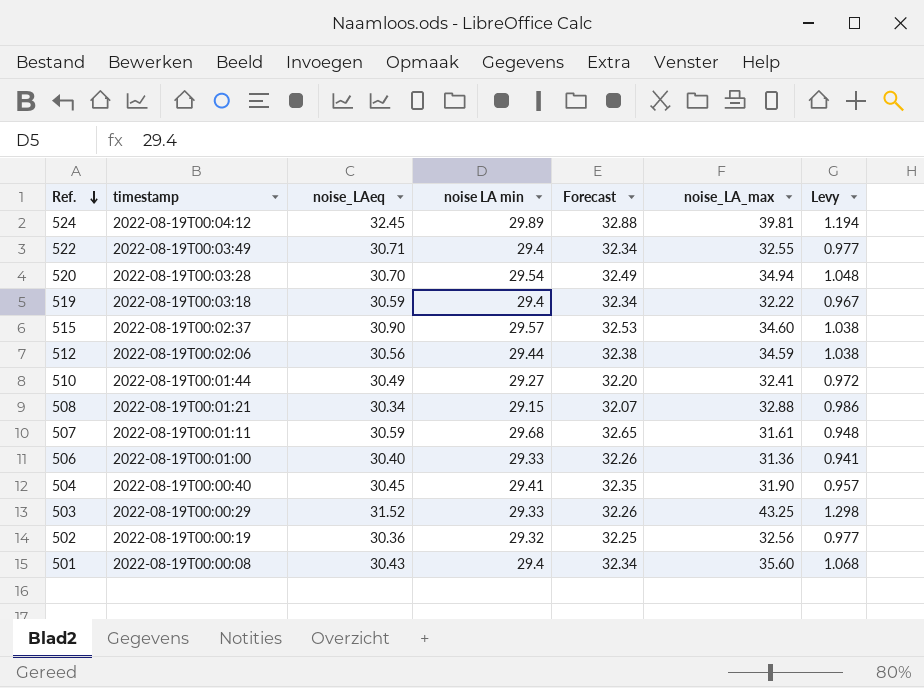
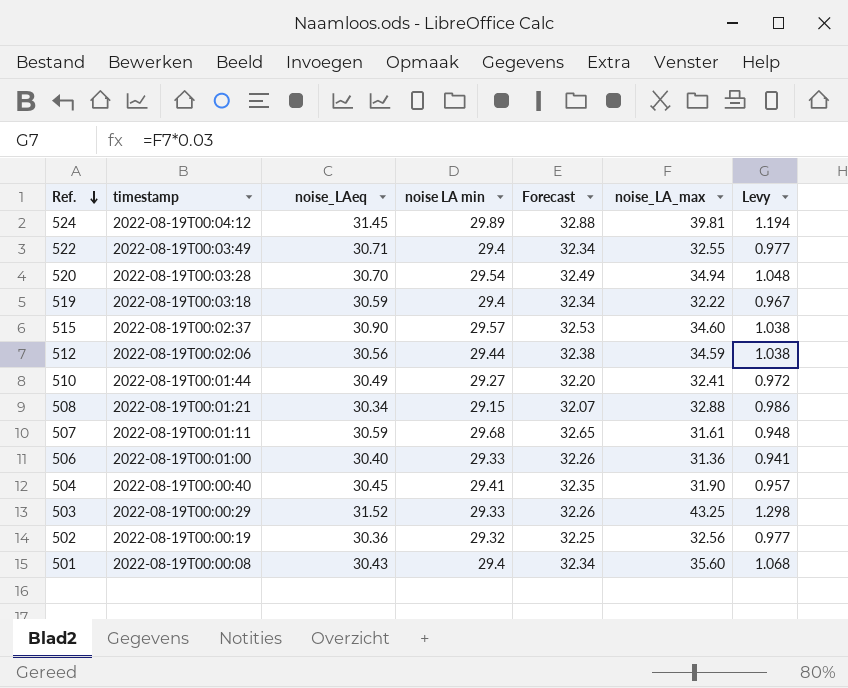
524 | noise_LAeq: 32.45 -> 31.45

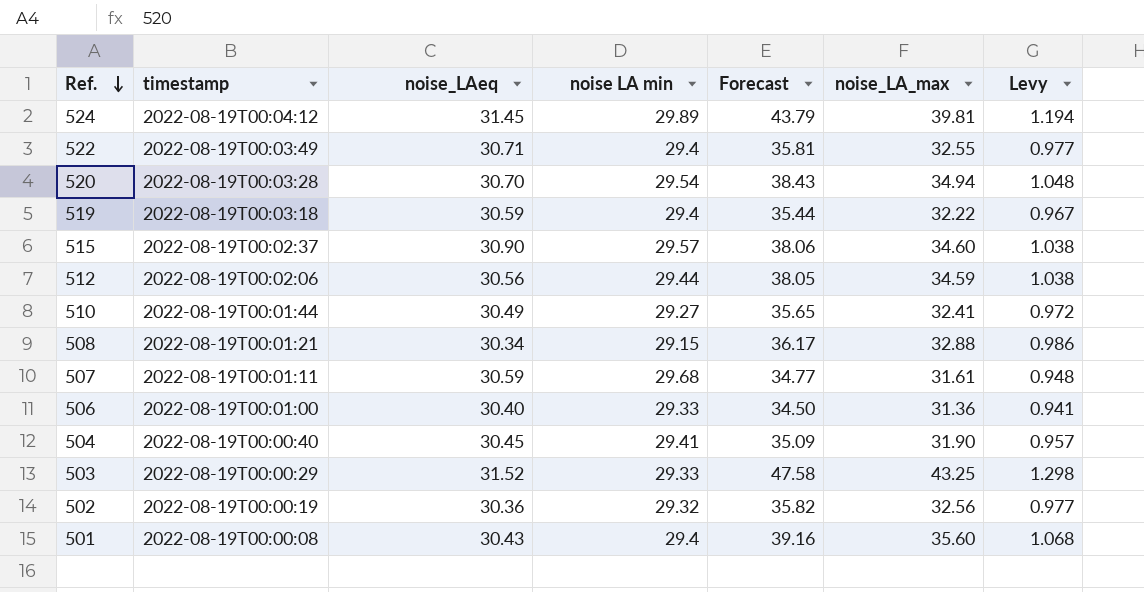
column Forecast | formula: [noise LA min] * 1.1 -> [noise_LA_max] * 1.1

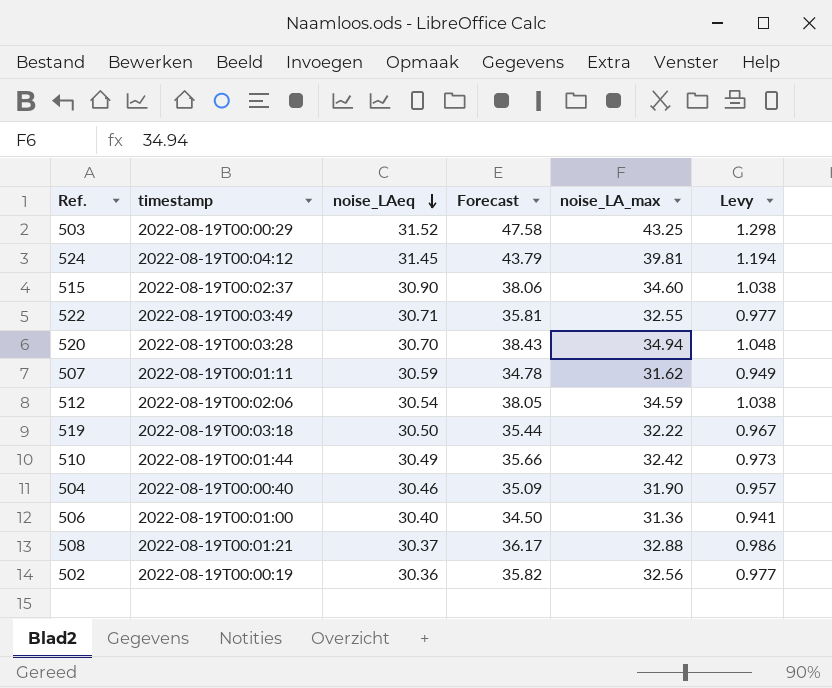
row order: Ref. descending -> noise_LAeq descending
column noise LA min | position: 4 -> none
row 501: 2022-08-19T00:00:08 | 30.43 | 29.4 | 39.16 | 35.60 | 1.068 -> none
507 | Forecast: 34.77 -> 34.78
507 | noise_LA_max: 31.61 -> 31.62
507 | Levy: 0.948 -> 0.949
512 | noise_LAeq: 30.56 -> 30.54
519 | noise_LAeq: 30.59 -> 30.50
510 | Forecast: 35.65 -> 35.66
510 | noise_LA_max: 32.41 -> 32.42
510 | Levy: 0.972 -> 0.973
504 | noise_LAeq: 30.45 -> 30.46
508 | noise_LAeq: 30.34 -> 30.37

